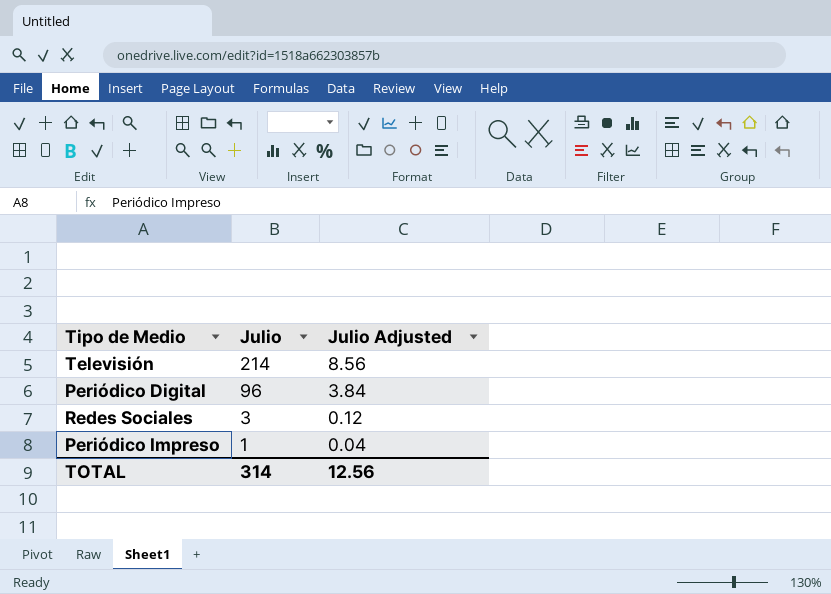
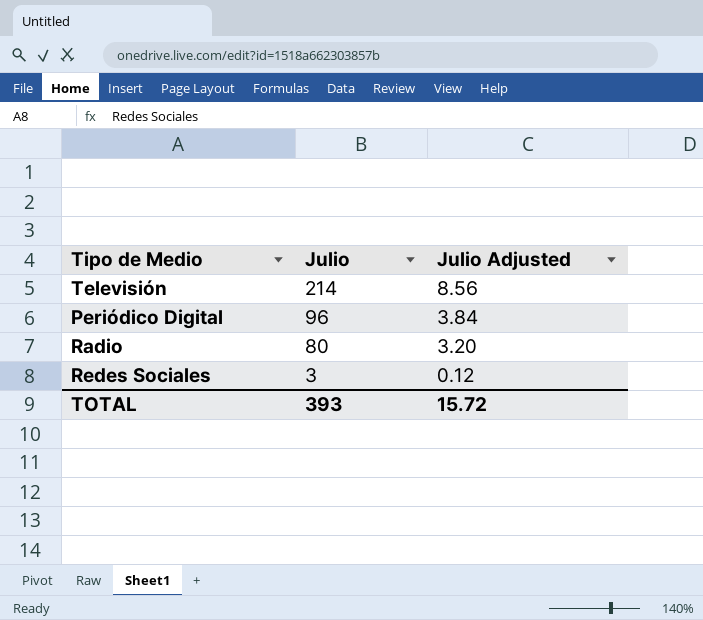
row Periódico Impreso: 1 | 0.04 -> none
row Radio: none -> 80 | 3.20
TOTAL | Julio: 314 -> 393
TOTAL | Julio Adjusted: 12.56 -> 15.72

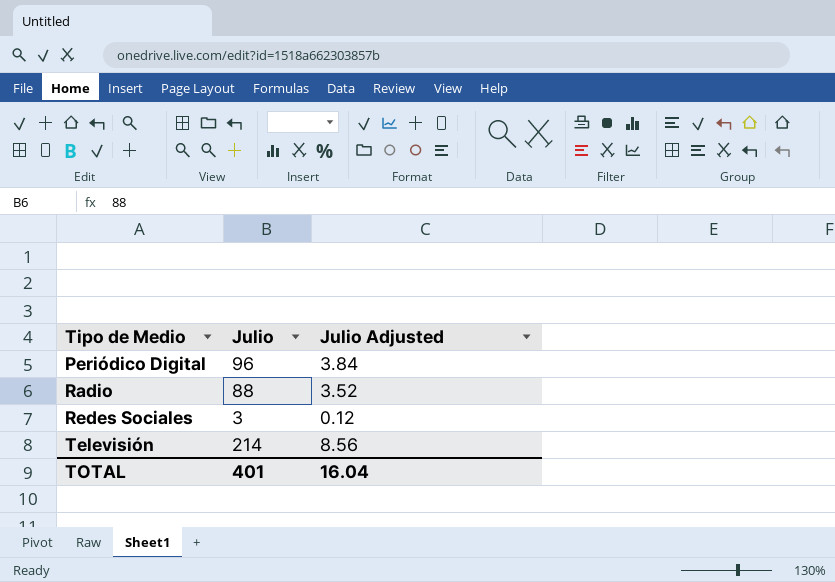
row order: Julio descending -> Tipo de Medio ascending
Radio | Julio: 80 -> 88
Radio | Julio Adjusted: 3.20 -> 3.52
TOTAL | Julio: 393 -> 401
TOTAL | Julio Adjusted: 15.72 -> 16.04

